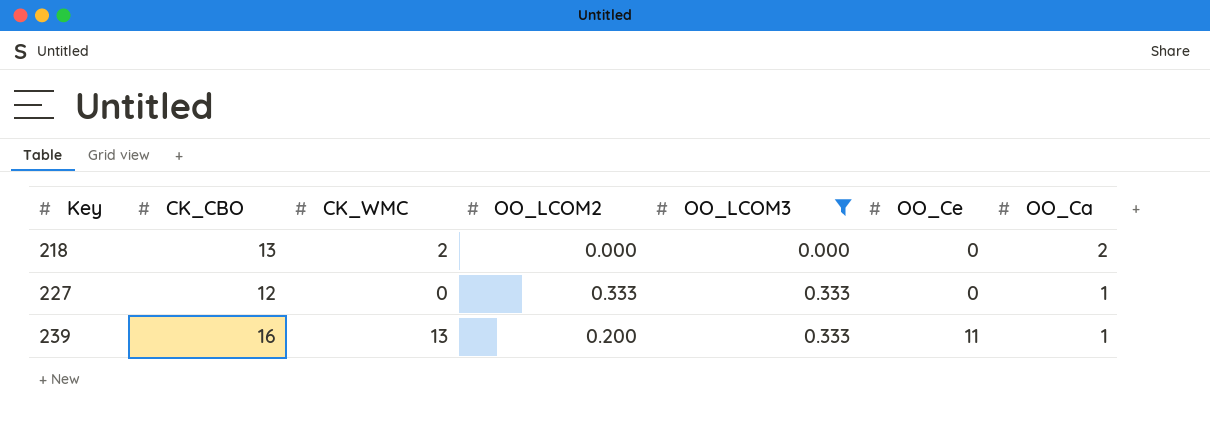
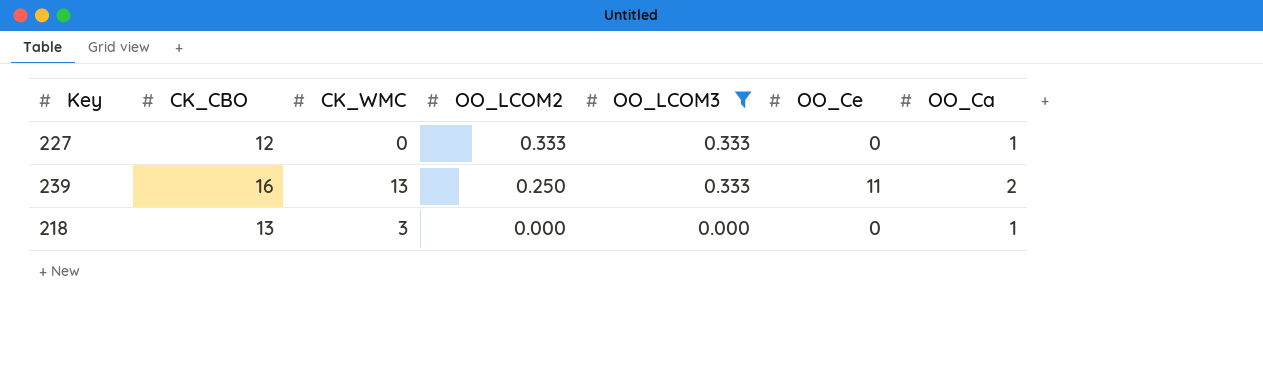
row order: Key ascending -> OO_LCOM2 descending
239 | OO_LCOM2: 0.200 -> 0.250
239 | OO_Ca: 1 -> 2
218 | CK_WMC: 2 -> 3
218 | OO_Ca: 2 -> 1

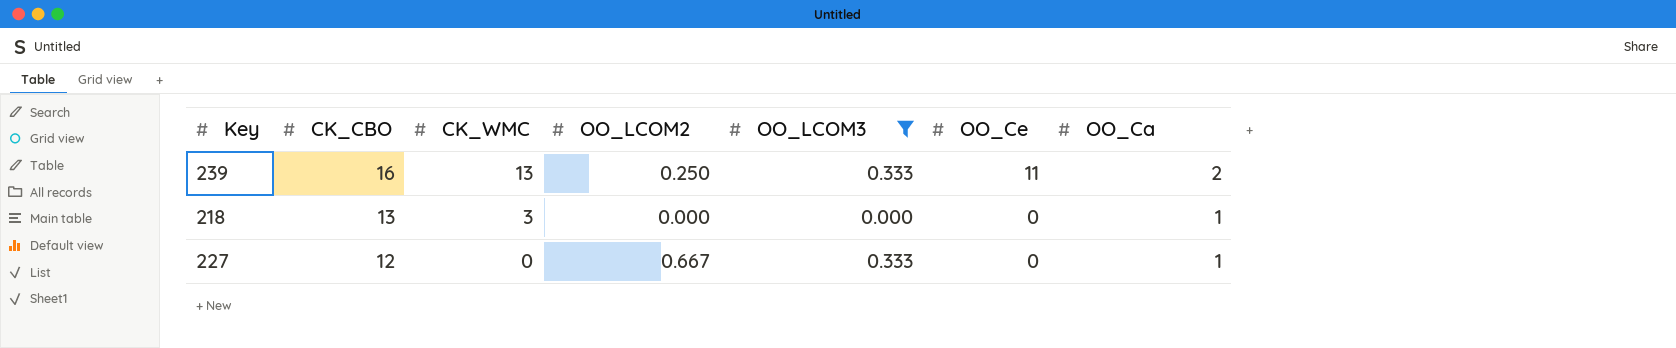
row order: OO_LCOM2 descending -> CK_CBO descending
227 | OO_LCOM2: 0.333 -> 0.667

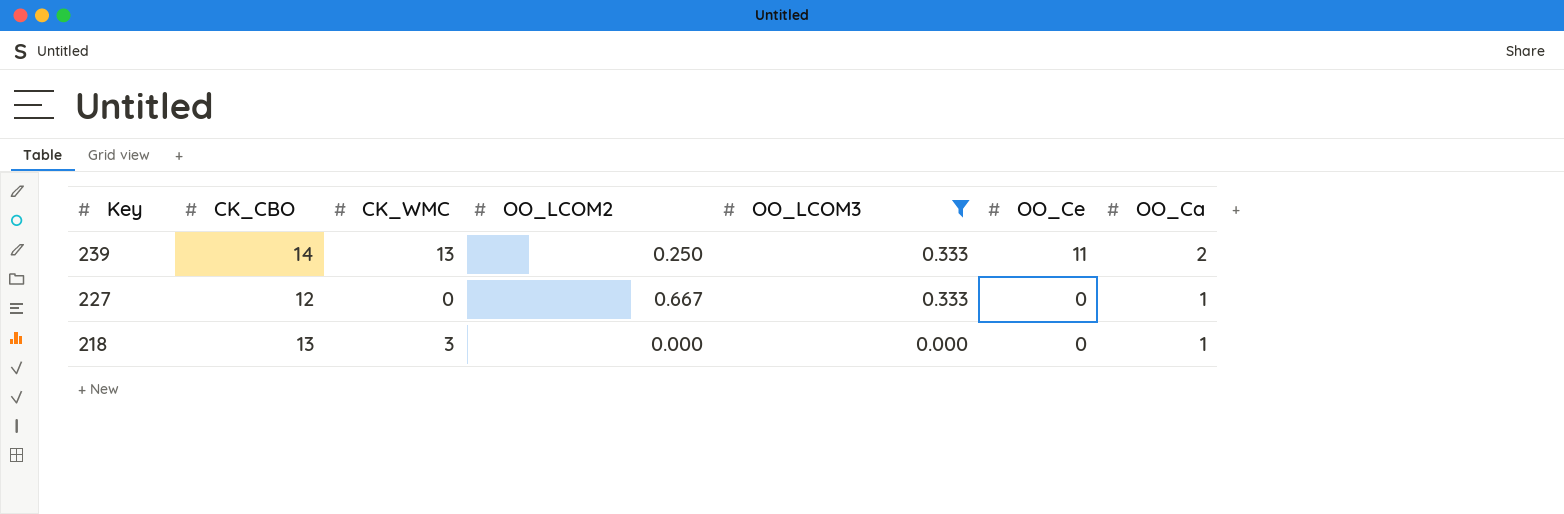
row order: CK_CBO descending -> Key descending
239 | CK_CBO: 16 -> 14

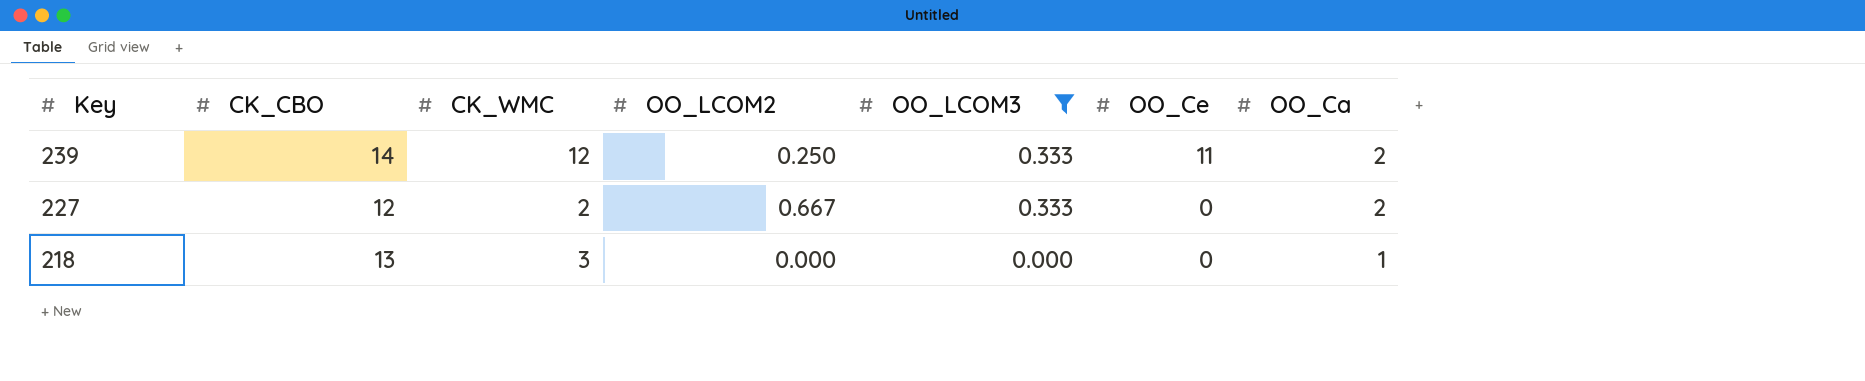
239 | CK_WMC: 13 -> 12
227 | CK_WMC: 0 -> 2
227 | OO_Ca: 1 -> 2

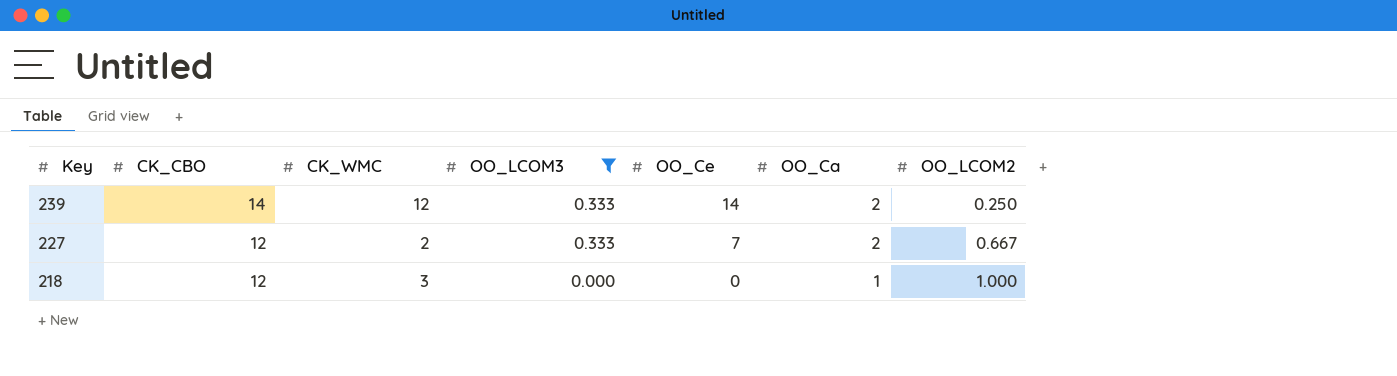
column OO_LCOM2 | position: 4 -> 7
239 | OO_Ce: 11 -> 14
227 | OO_Ce: 0 -> 7
218 | CK_CBO: 13 -> 12
218 | OO_LCOM2: 0.000 -> 1.000

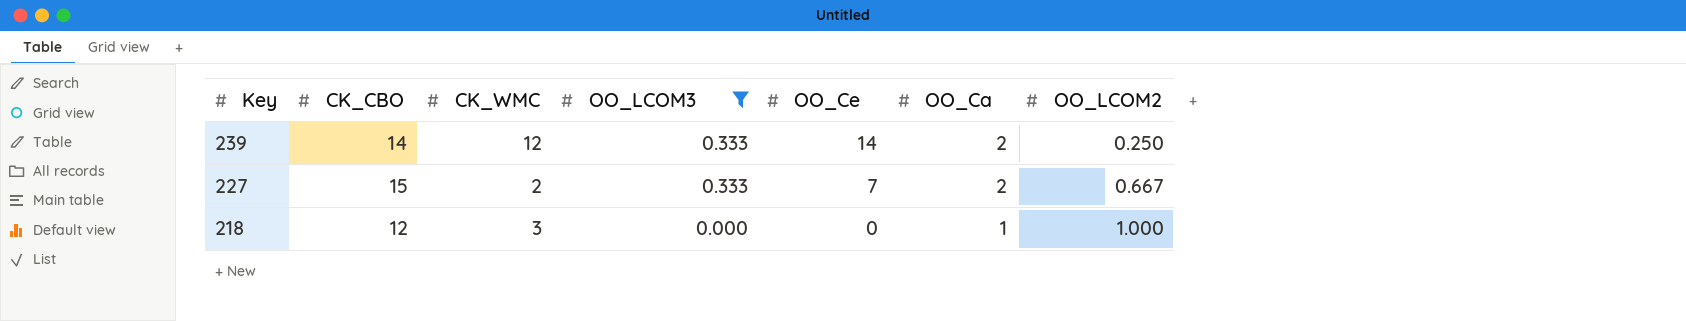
227 | CK_CBO: 12 -> 15

